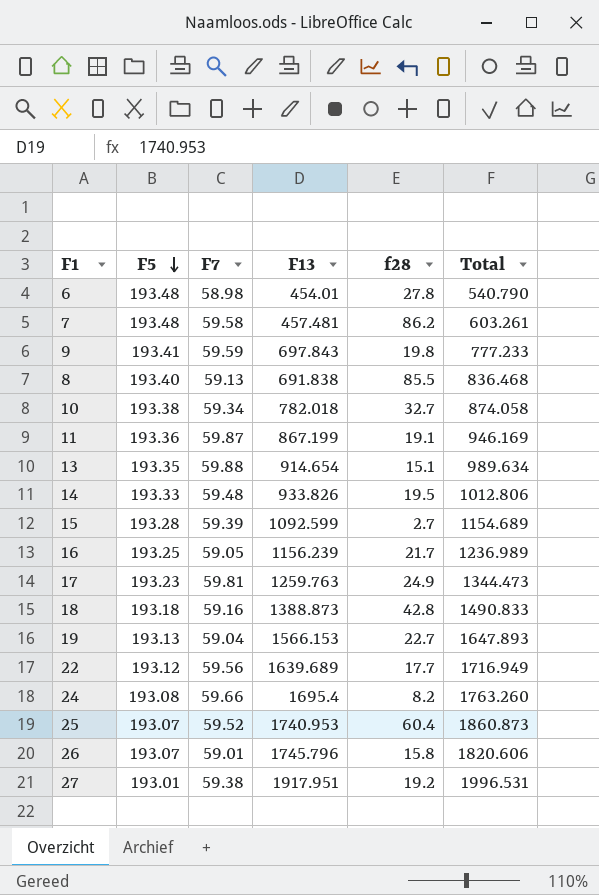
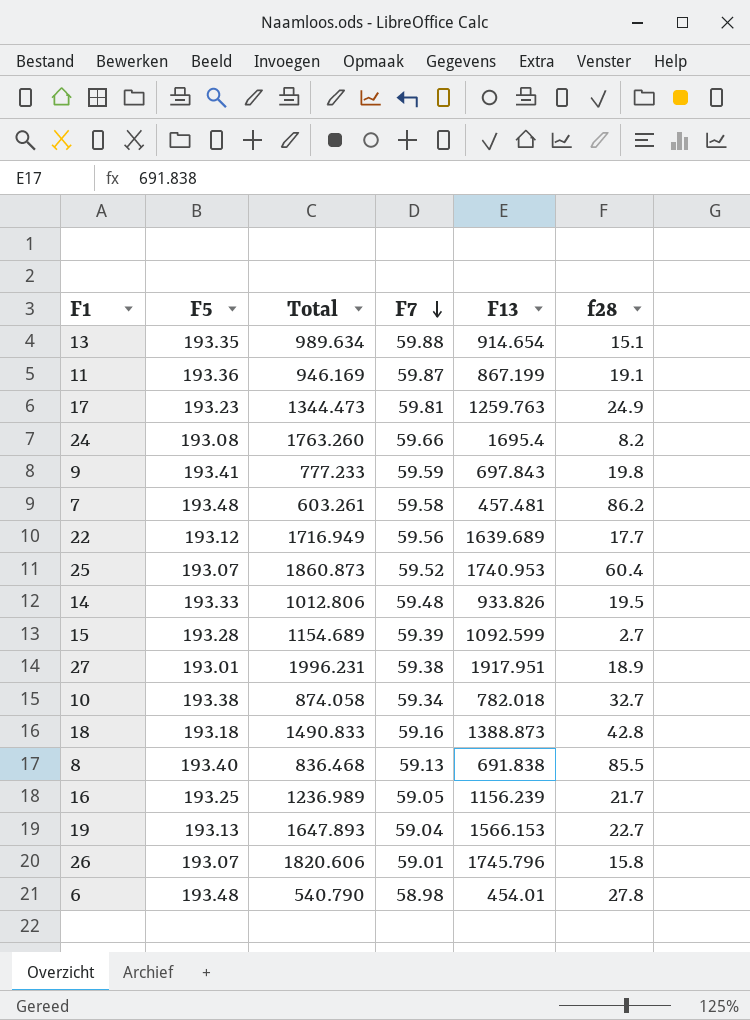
row order: F5 descending -> F7 descending
column Total | position: 6 -> 3
27 | Total: 1996.531 -> 1996.231
27 | f28: 19.2 -> 18.9

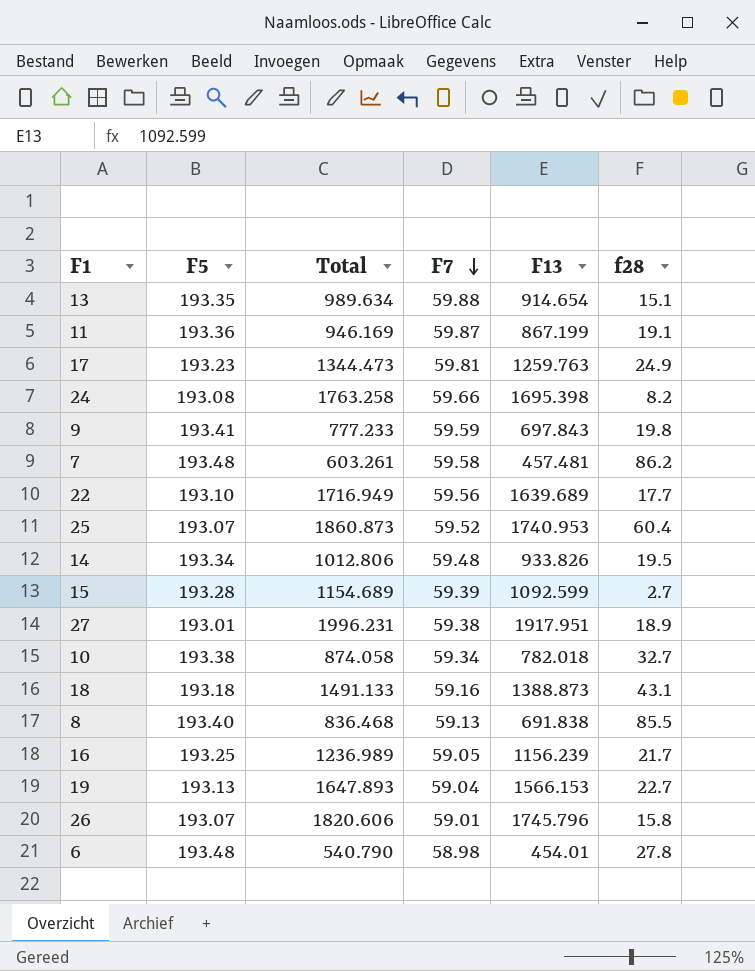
24 | Total: 1763.260 -> 1763.258
24 | F13: 1695.4 -> 1695.398
22 | F5: 193.12 -> 193.10
14 | F5: 193.33 -> 193.34
18 | Total: 1490.833 -> 1491.133
18 | f28: 42.8 -> 43.1

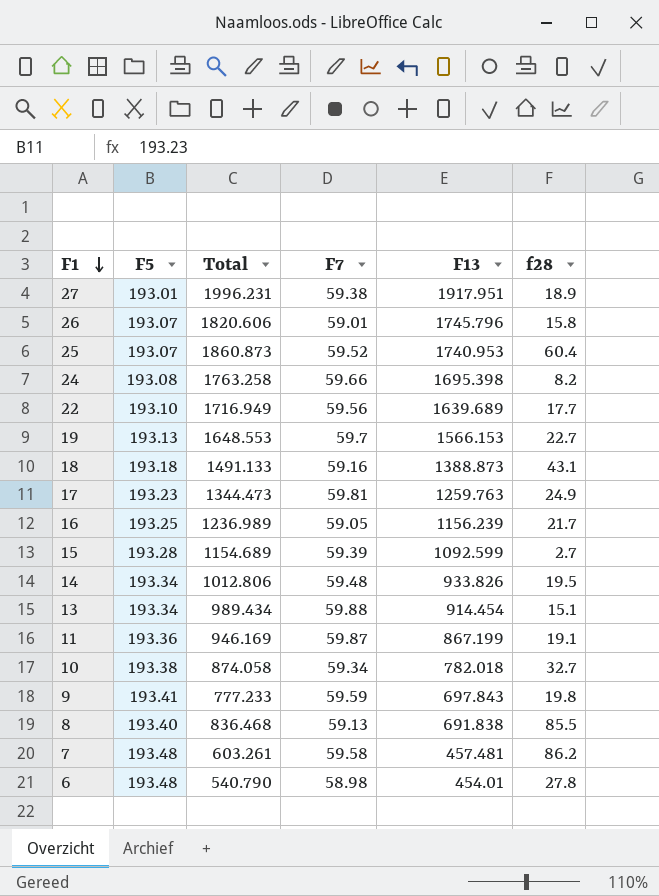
row order: F7 descending -> F1 descending
19 | Total: 1647.893 -> 1648.553
19 | F7: 59.04 -> 59.7
13 | F5: 193.35 -> 193.34
13 | Total: 989.634 -> 989.434
13 | F13: 914.654 -> 914.454

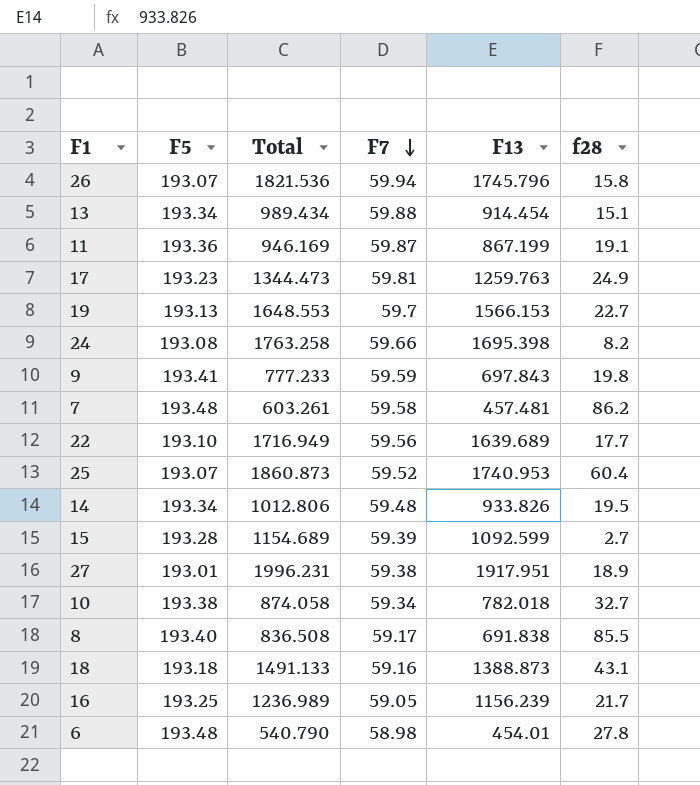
row order: F1 descending -> F7 descending
26 | Total: 1820.606 -> 1821.536
26 | F7: 59.01 -> 59.94
8 | Total: 836.468 -> 836.508
8 | F7: 59.13 -> 59.17

